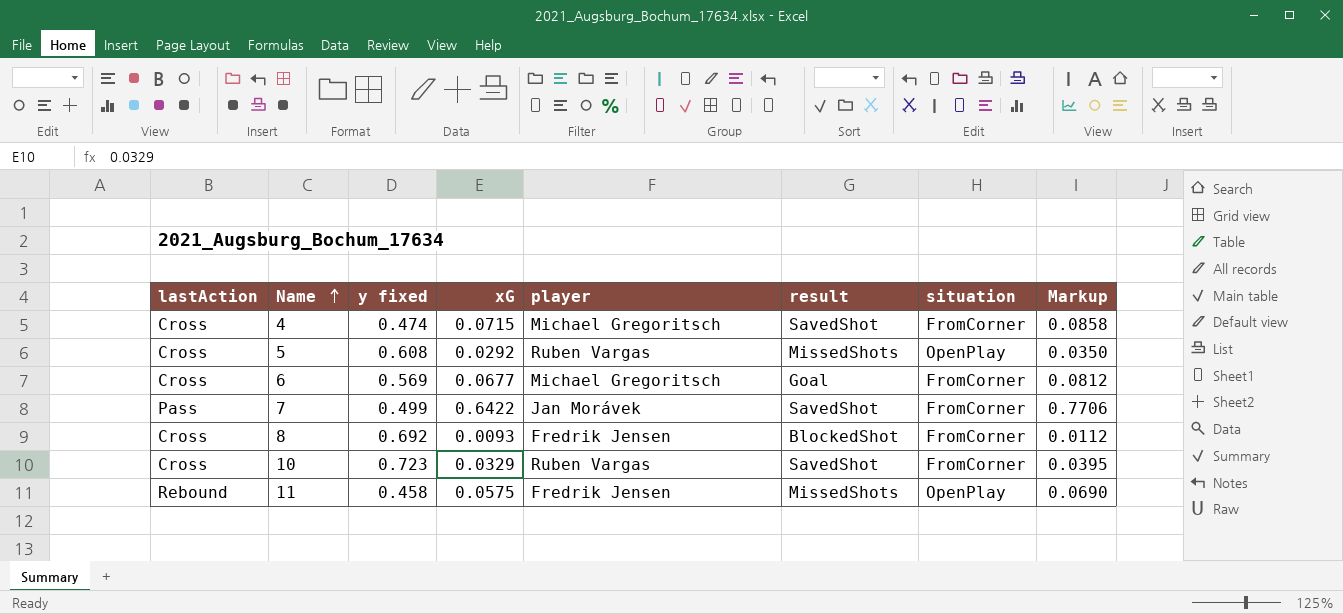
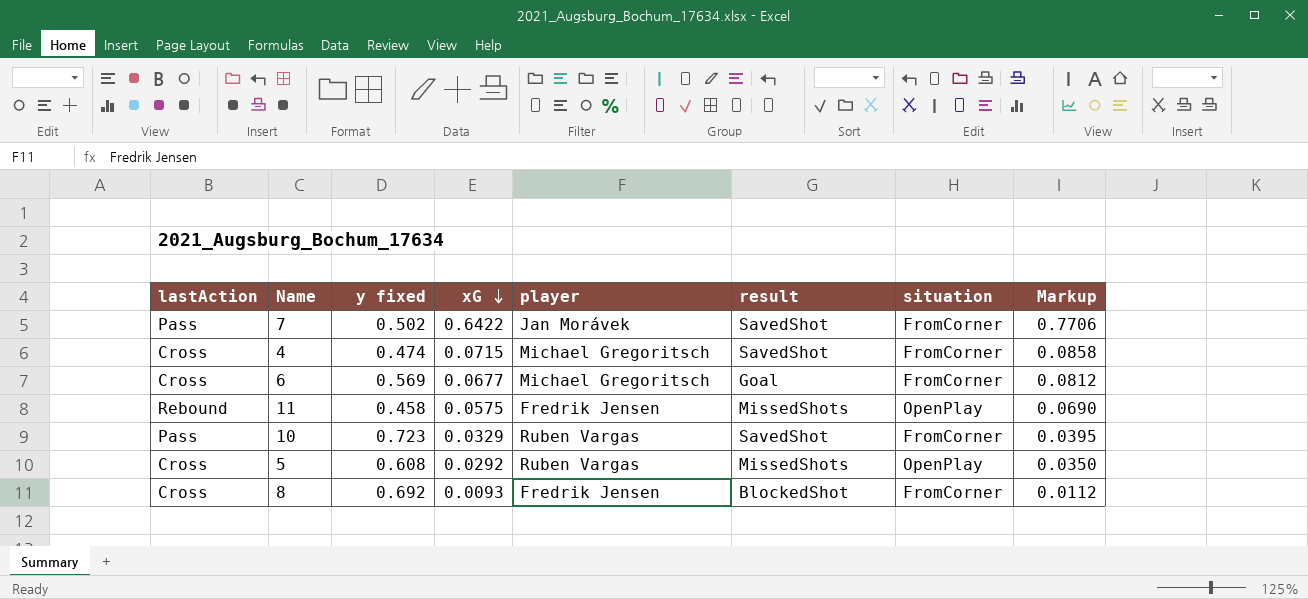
row order: Name ascending -> xG descending
7 | y fixed: 0.499 -> 0.502
10 | lastAction: Cross -> Pass

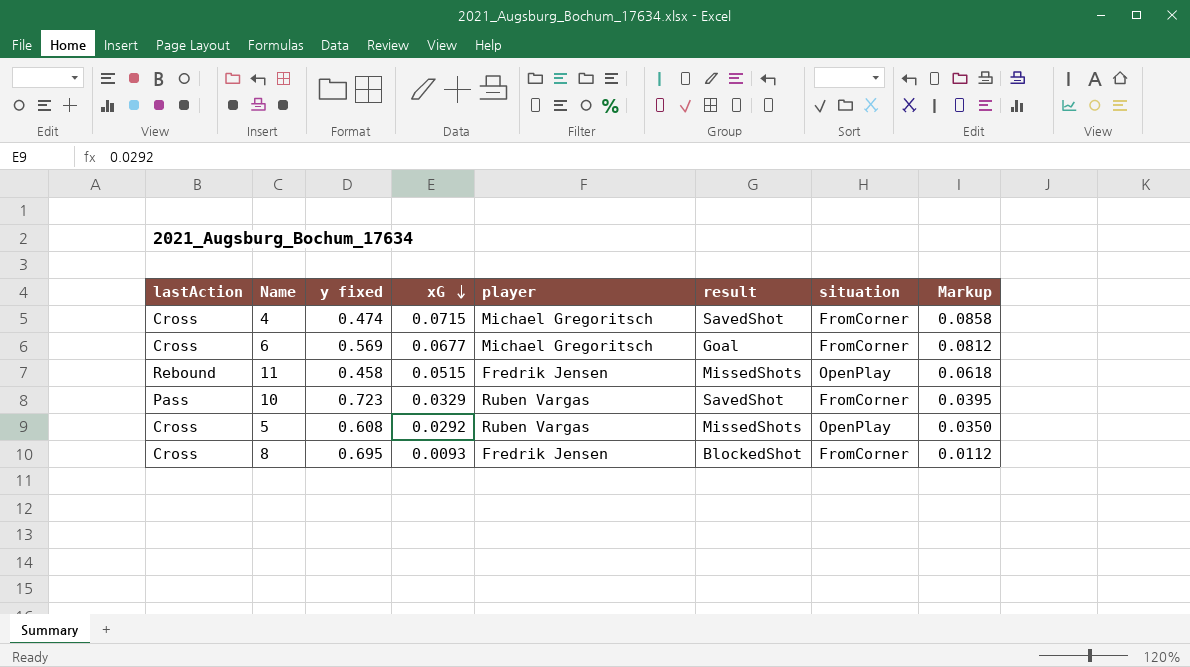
row 7: Pass | 0.502 | 0.6422 | Jan Morávek | SavedShot | FromCorner | 0.7706 -> none
11 | xG: 0.0575 -> 0.0515
11 | Markup: 0.0690 -> 0.0618
8 | y fixed: 0.692 -> 0.695

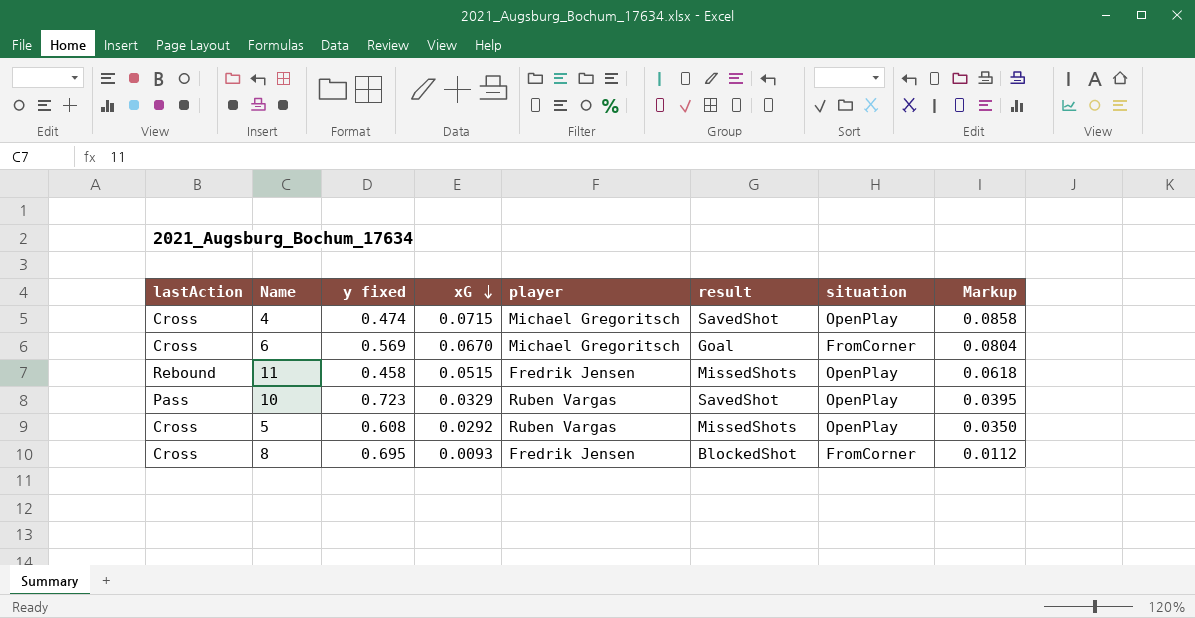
4 | situation: FromCorner -> OpenPlay
6 | xG: 0.0677 -> 0.0670
6 | Markup: 0.0812 -> 0.0804
10 | situation: FromCorner -> OpenPlay

